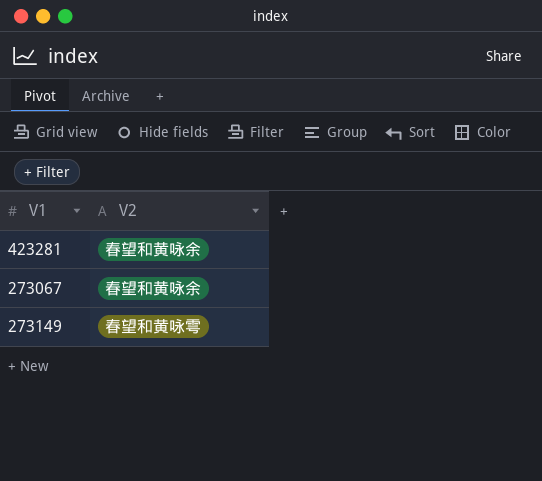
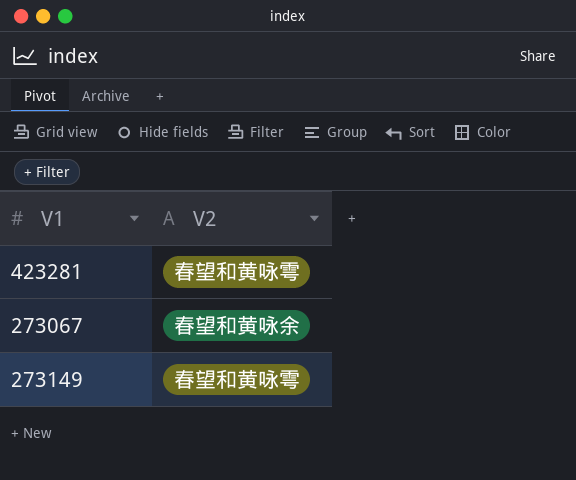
423281 | V2: 春望和黄咏余 -> 春望和黄咏雩

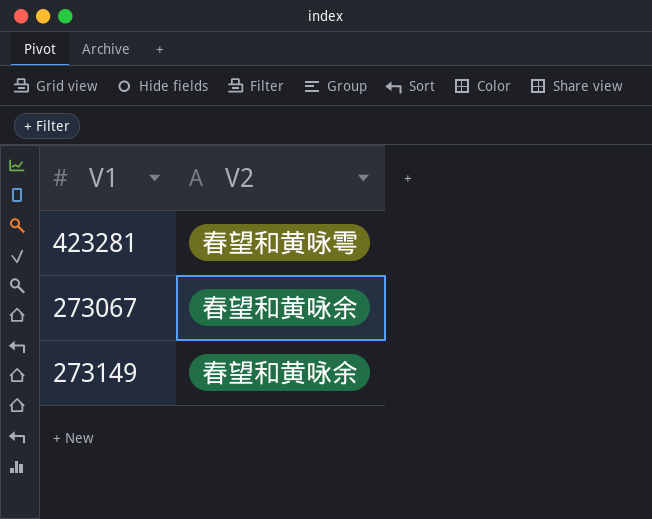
273149 | V2: 春望和黄咏雩 -> 春望和黄咏余

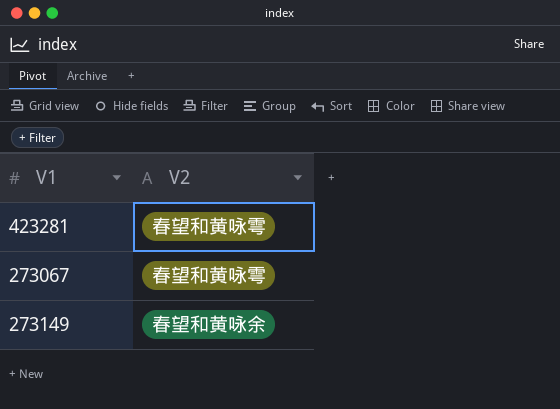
273067 | V2: 春望和黄咏余 -> 春望和黄咏雩

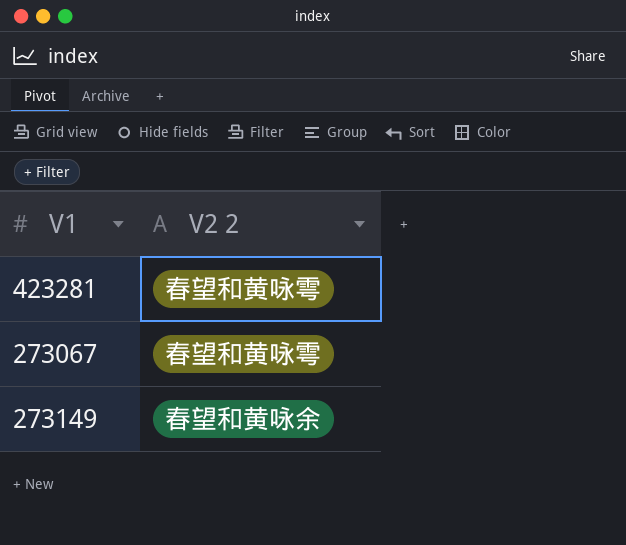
column name: V2 -> V2 2

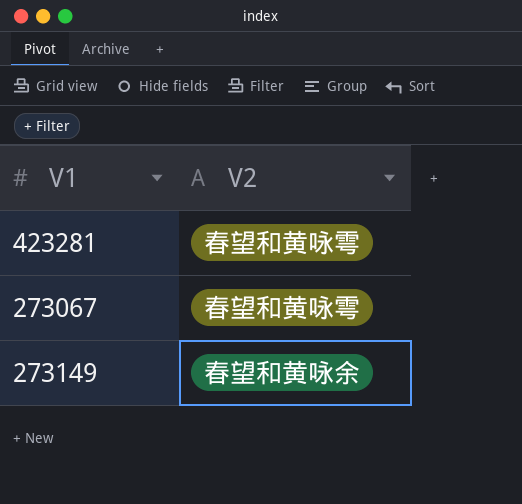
column name: V2 2 -> V2

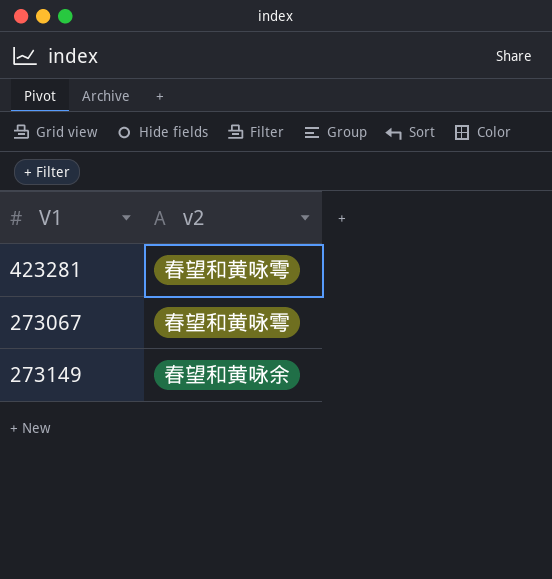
column name: V2 -> v2

